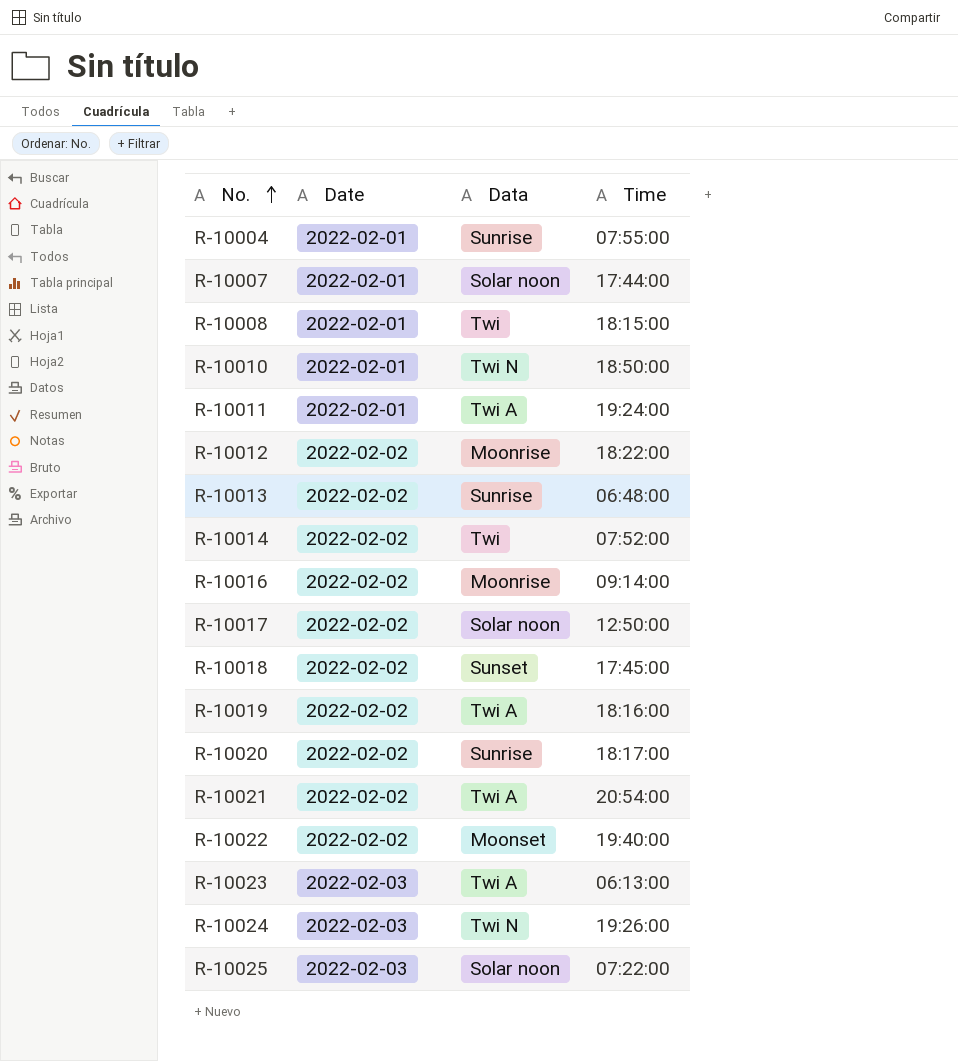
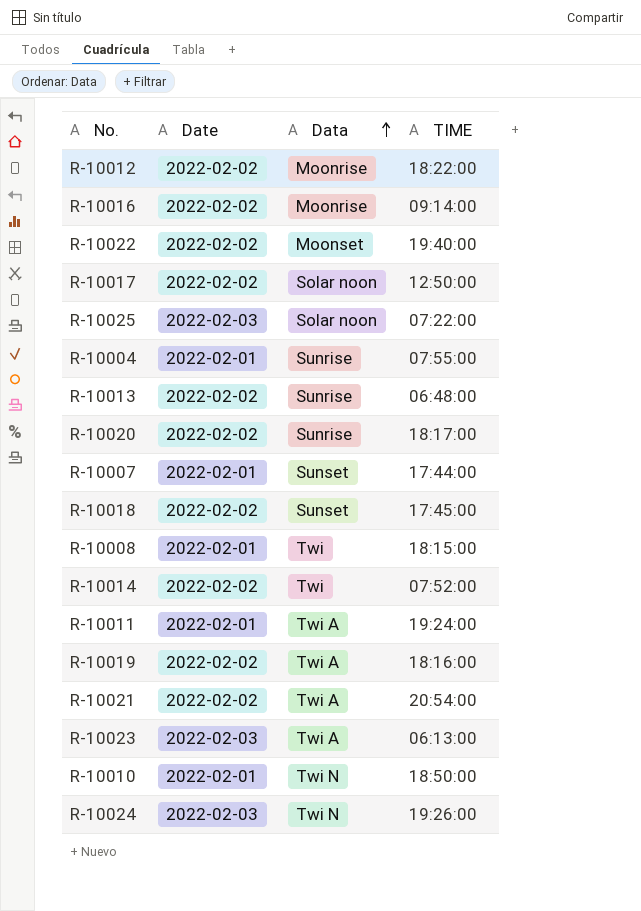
row order: No. ascending -> Data ascending
column name: Time -> TIME
R-10007 | Data: Solar noon -> Sunset

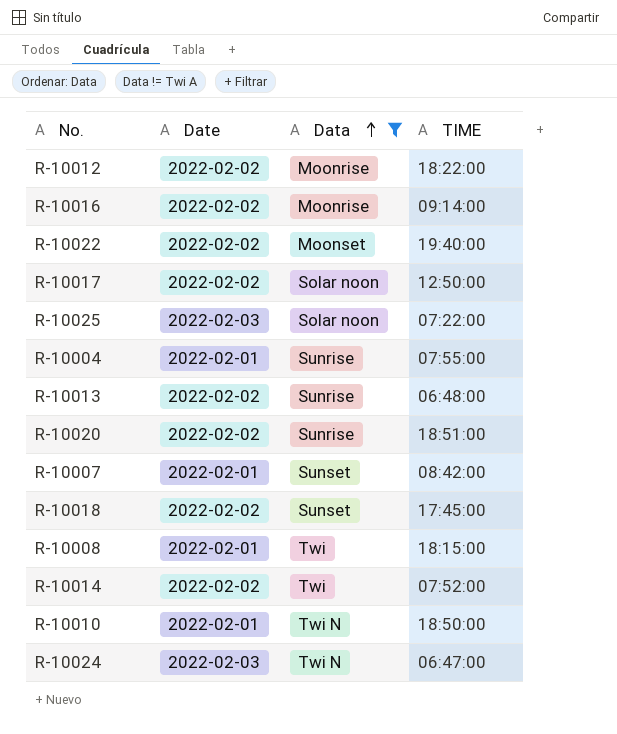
filter: none -> Data != Twi A
R-10020 | TIME: 18:17:00 -> 18:51:00
R-10007 | TIME: 17:44:00 -> 08:42:00
R-10024 | TIME: 19:26:00 -> 06:47:00

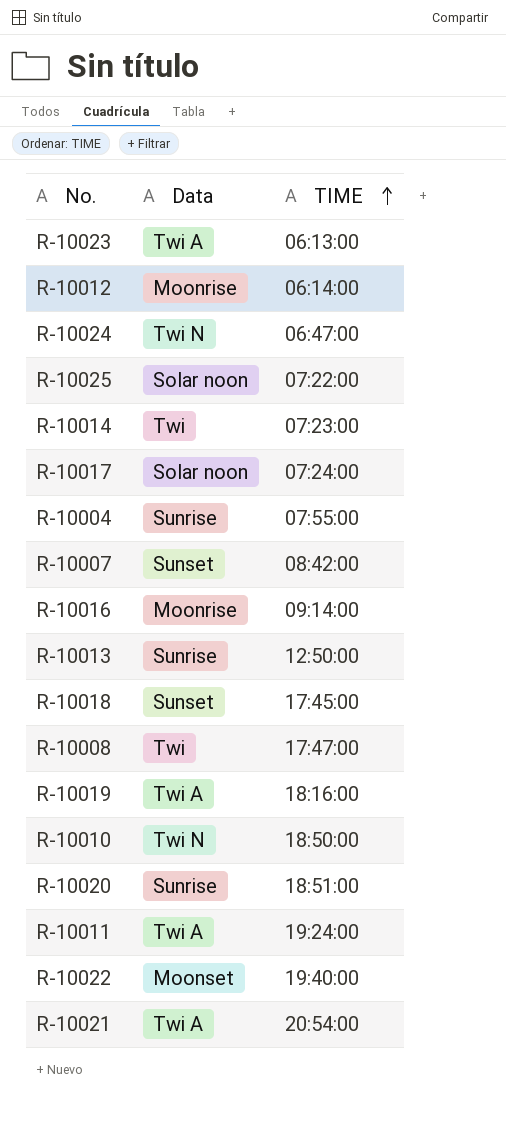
filter: Data != Twi A -> none
row order: Data ascending -> TIME ascending
column Date | position: 2 -> none
R-10012 | TIME: 18:22:00 -> 06:14:00
R-10014 | TIME: 07:52:00 -> 07:23:00
R-10017 | TIME: 12:50:00 -> 07:24:00
R-10013 | TIME: 06:48:00 -> 12:50:00
R-10008 | TIME: 18:15:00 -> 17:47:00

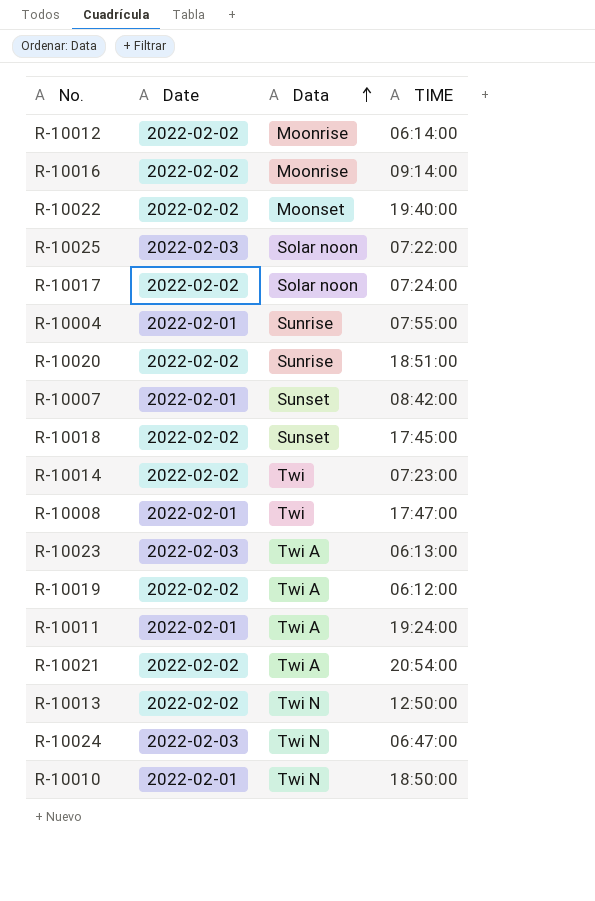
row order: TIME ascending -> Data ascending
column Date | position: none -> 2
R-10019 | TIME: 18:16:00 -> 06:12:00
R-10013 | Data: Sunrise -> Twi N

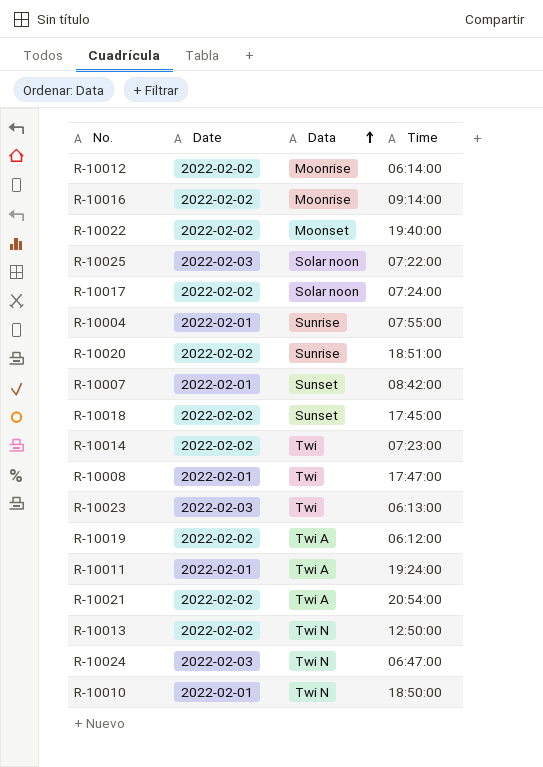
column name: TIME -> Time
R-10023 | Data: Twi A -> Twi

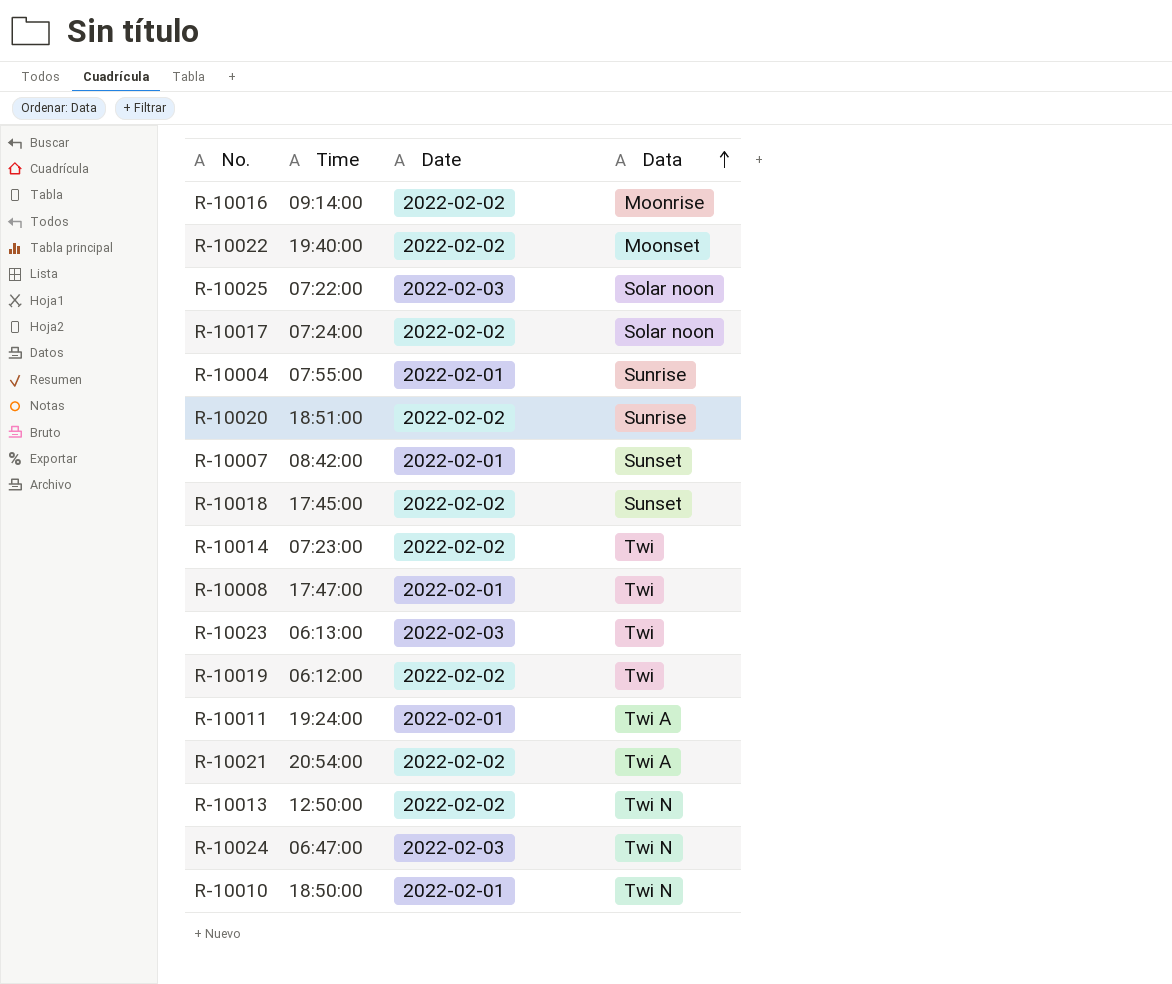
column Time | position: 4 -> 2
row R-10012: 2022-02-02 | Moonrise | 06:14:00 -> none
R-10019 | Data: Twi A -> Twi

